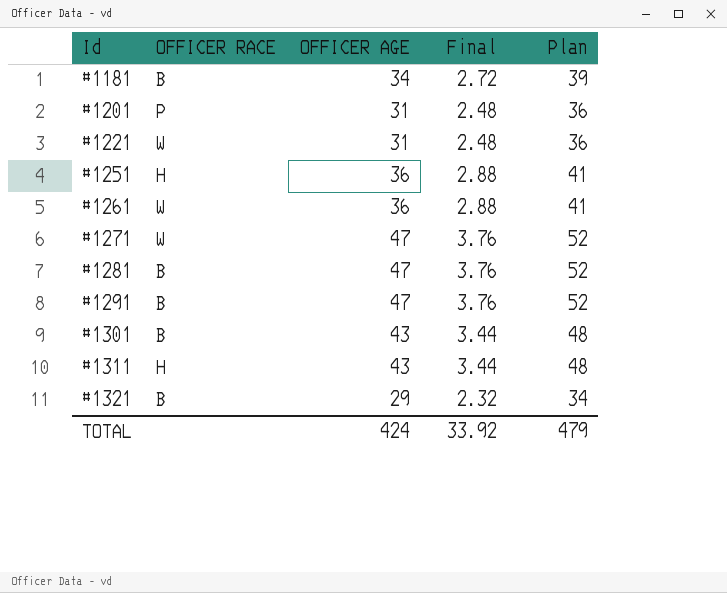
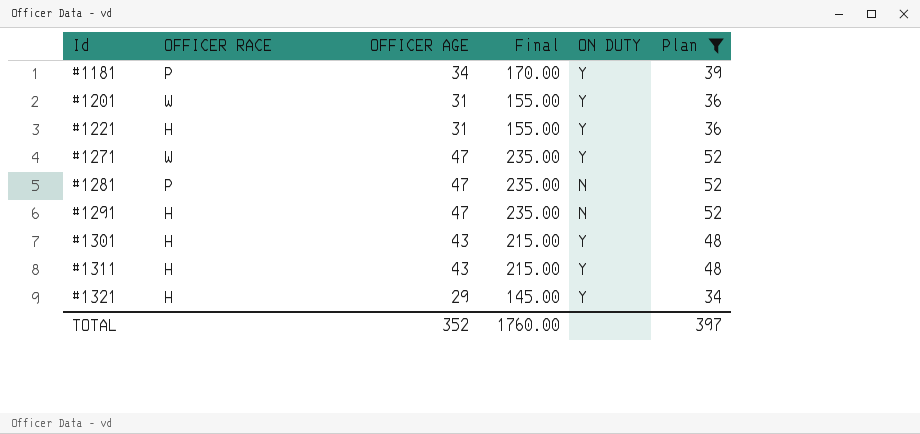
filter: none -> Plan != 41
column Final | formula: [OFFICER AGE] * 0.08 -> [OFFICER AGE] * 5
column ON DUTY | position: none -> 5
#1181 | OFFICER RACE: B -> P
#1201 | OFFICER RACE: P -> W
#1221 | OFFICER RACE: W -> H
#1281 | OFFICER RACE: B -> P
#1291 | OFFICER RACE: B -> H
#1301 | OFFICER RACE: B -> H
#1321 | OFFICER RACE: B -> H
TOTAL | OFFICER AGE: 424 -> 352
TOTAL | Final: 33.92 -> 1760.00
TOTAL | Plan: 479 -> 397

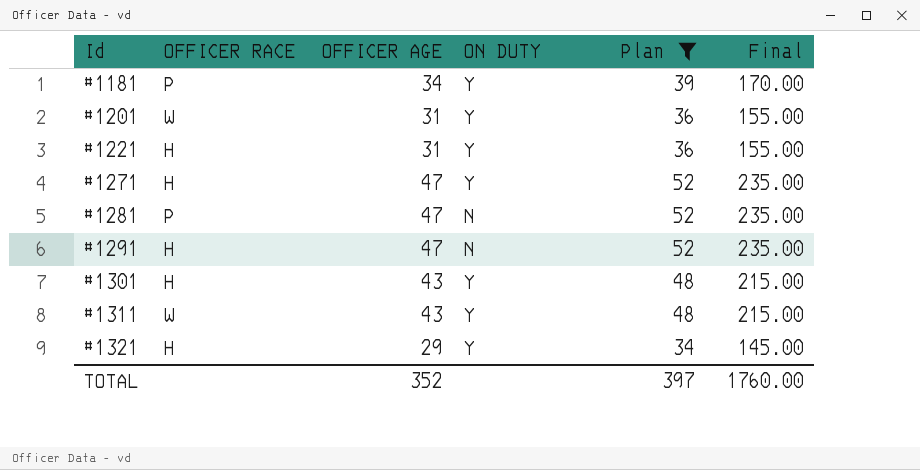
column Final | position: 4 -> 6
#1271 | OFFICER RACE: W -> H
#1311 | OFFICER RACE: H -> W

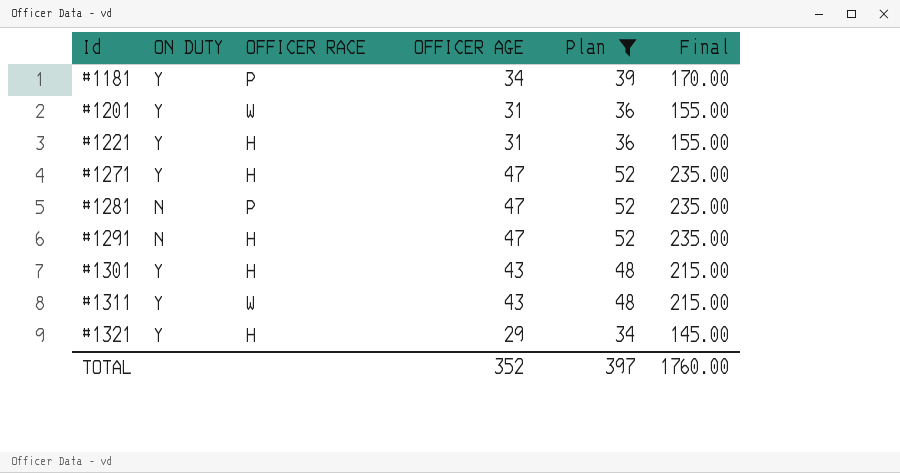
column ON DUTY | position: 4 -> 2

